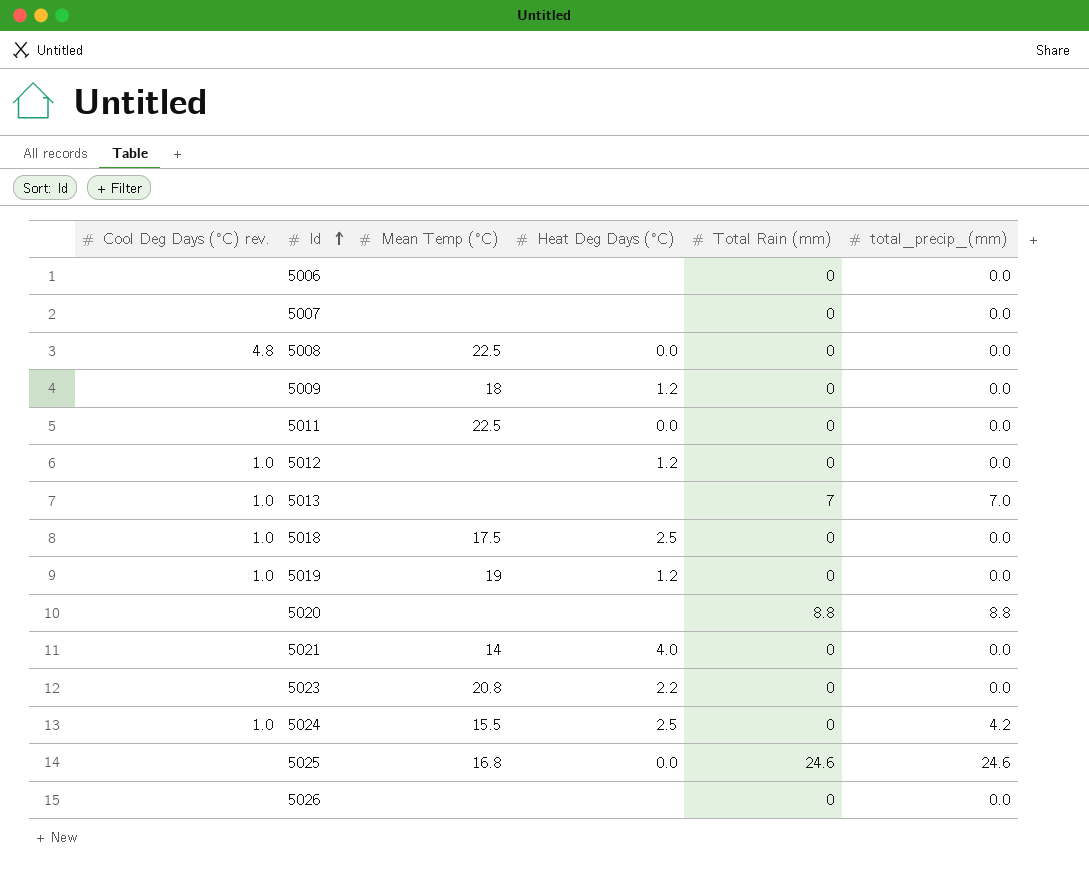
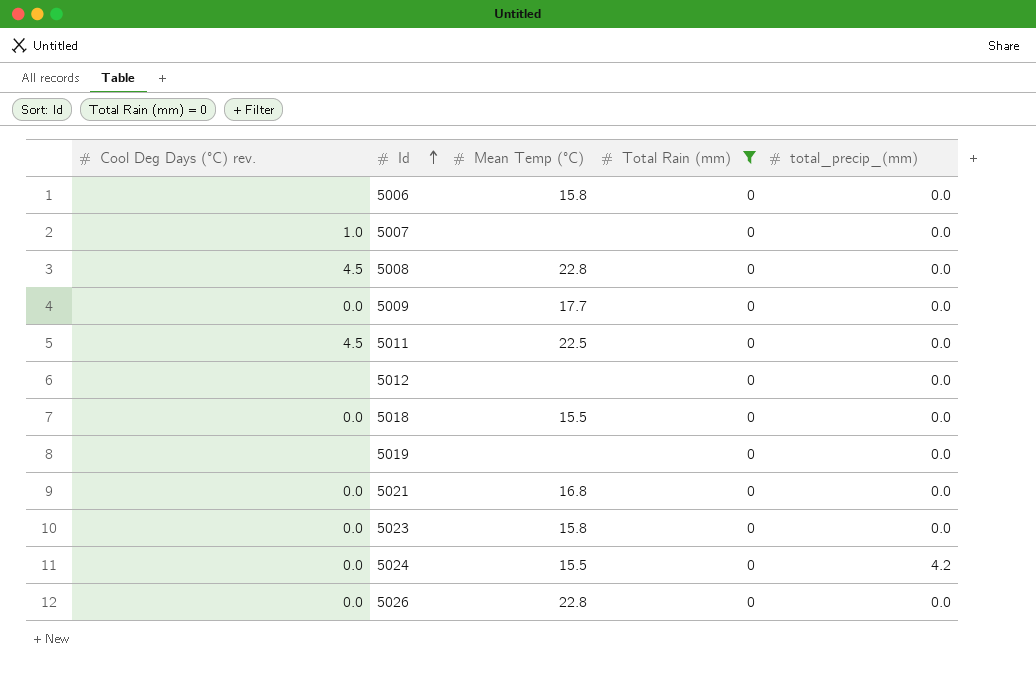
filter: none -> Total Rain (mm) = 0
column Heat Deg Days (°C) | position: 4 -> none
5006 | Mean Temp (°C): none -> 15.8
5007 | Cool Deg Days (°C) rev.: none -> 1.0
5008 | Cool Deg Days (°C) rev.: 4.8 -> 4.5
5008 | Mean Temp (°C): 22.5 -> 22.8
5009 | Cool Deg Days (°C) rev.: none -> 0.0
5009 | Mean Temp (°C): 18 -> 17.7
5011 | Cool Deg Days (°C) rev.: none -> 4.5
5012 | Cool Deg Days (°C) rev.: 1.0 -> none
5018 | Cool Deg Days (°C) rev.: 1.0 -> 0.0
5018 | Mean Temp (°C): 17.5 -> 15.5
5019 | Cool Deg Days (°C) rev.: 1.0 -> none
5019 | Mean Temp (°C): 19 -> none
5021 | Cool Deg Days (°C) rev.: none -> 0.0
5021 | Mean Temp (°C): 14 -> 16.8
5023 | Cool Deg Days (°C) rev.: none -> 0.0
5023 | Mean Temp (°C): 20.8 -> 15.8
5024 | Cool Deg Days (°C) rev.: 1.0 -> 0.0
5026 | Cool Deg Days (°C) rev.: none -> 0.0
5026 | Mean Temp (°C): none -> 22.8

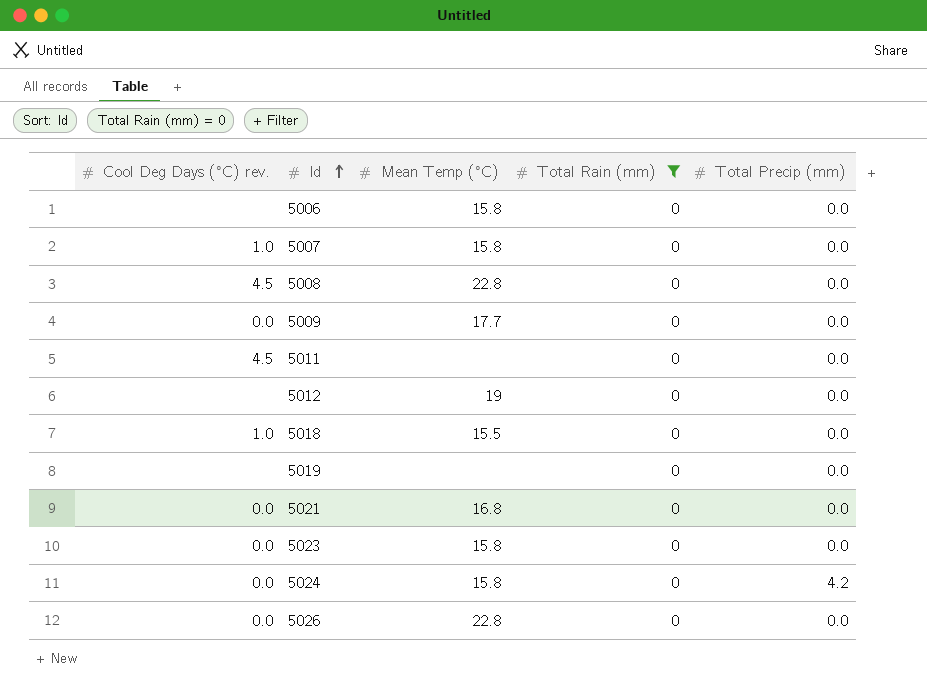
column name: total_precip_(mm) -> Total Precip (mm)
5007 | Mean Temp (°C): none -> 15.8
5011 | Mean Temp (°C): 22.5 -> none
5012 | Mean Temp (°C): none -> 19
5018 | Cool Deg Days (°C) rev.: 0.0 -> 1.0
5024 | Mean Temp (°C): 15.5 -> 15.8

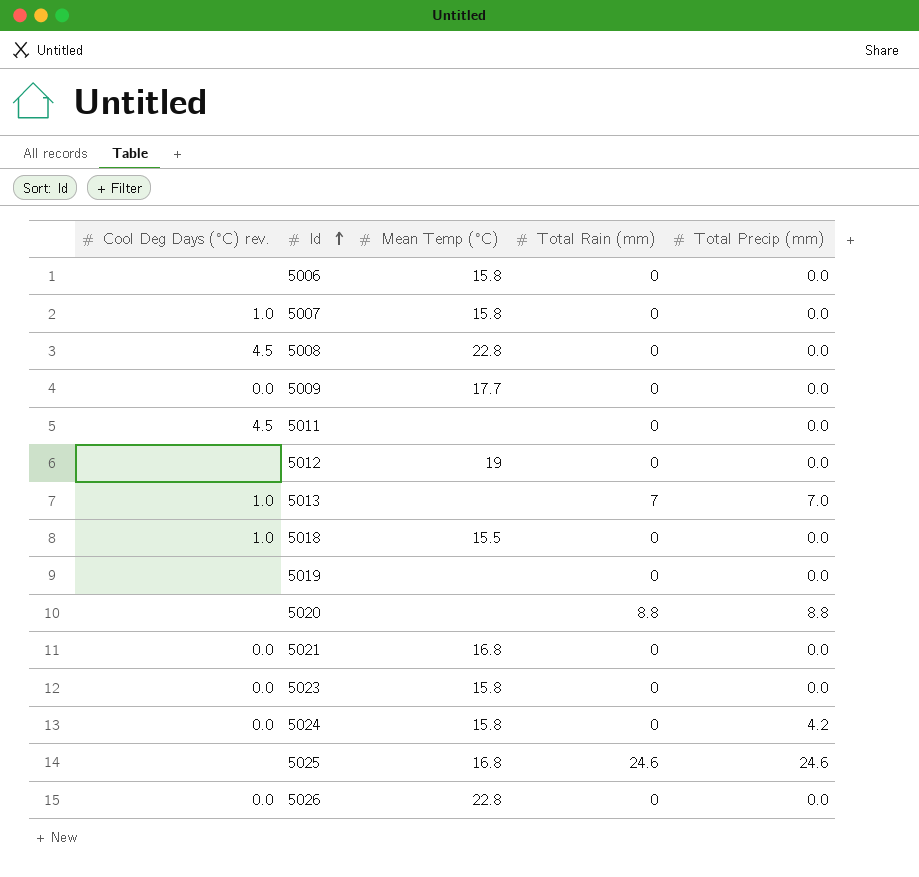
filter: Total Rain (mm) = 0 -> none

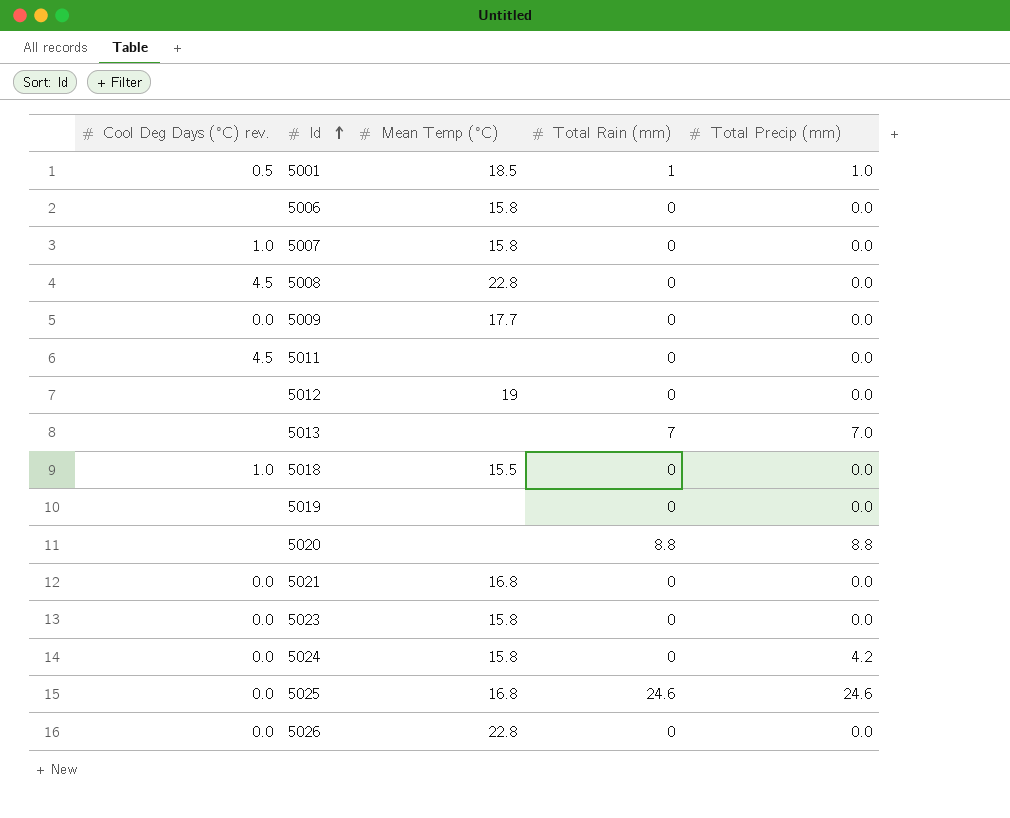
row 5001: none -> 0.5 | 18.5 | 1 | 1.0
5013 | Cool Deg Days (°C) rev.: 1.0 -> none
5025 | Cool Deg Days (°C) rev.: none -> 0.0

